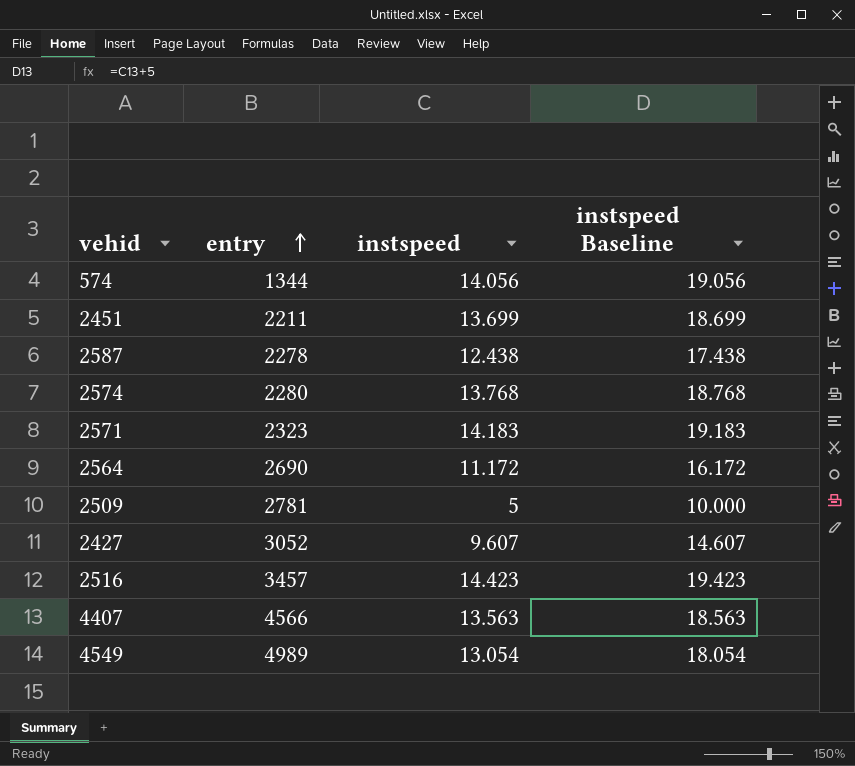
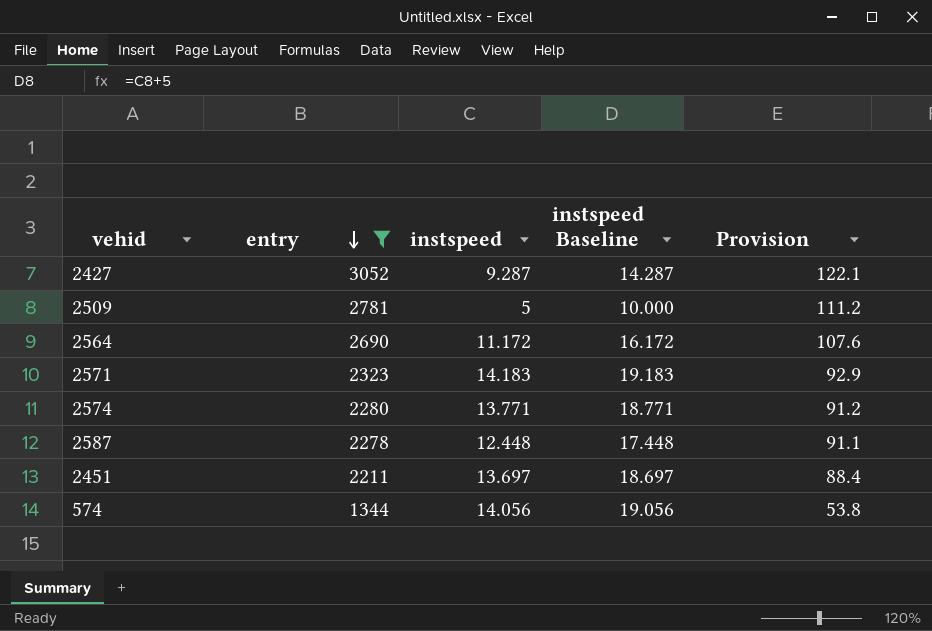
filter: none -> entry <= 3052
row order: entry ascending -> entry descending
column Provision | formula: none -> [entry] * 0.04
2427 | instspeed: 9.607 -> 9.287
2427 | instspeed Baseline: 14.607 -> 14.287
2574 | instspeed: 13.768 -> 13.771
2574 | instspeed Baseline: 18.768 -> 18.771
2587 | instspeed: 12.438 -> 12.448
2587 | instspeed Baseline: 17.438 -> 17.448
2451 | instspeed: 13.699 -> 13.697
2451 | instspeed Baseline: 18.699 -> 18.697

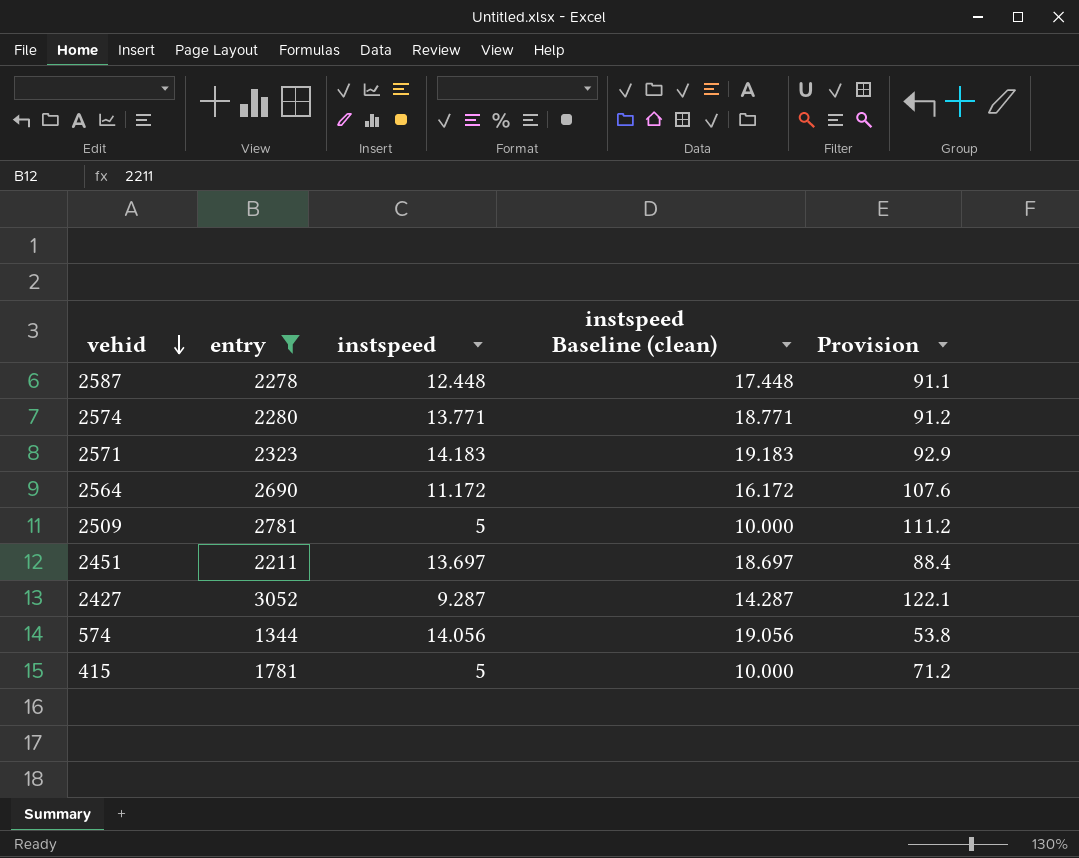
row order: entry descending -> vehid descending
column name: instspeed Baseline -> instspeed Baseline (clean)
row 415: none -> 1781 | 5 | 10.000 | 71.2

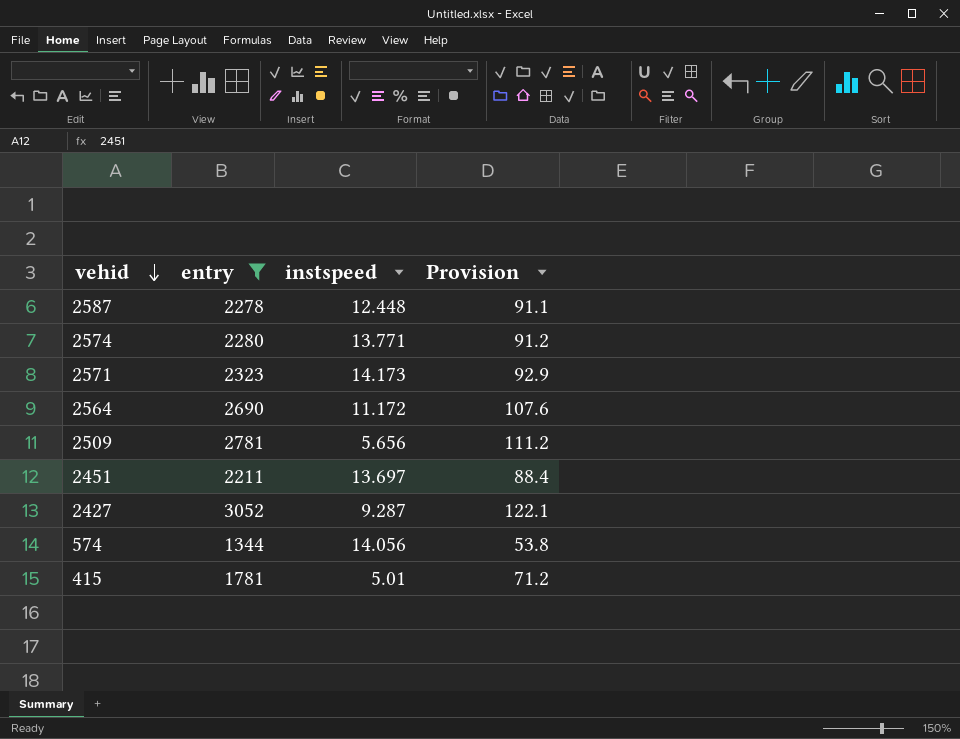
column instspeed Baseline (clean) | formula: [instspeed] + 5 -> none
2571 | instspeed: 14.183 -> 14.173
2509 | instspeed: 5 -> 5.656
415 | instspeed: 5 -> 5.01

